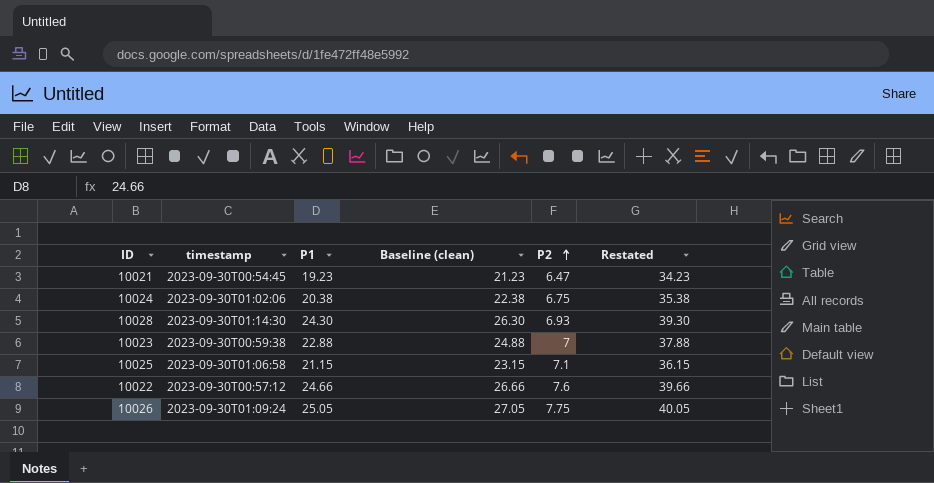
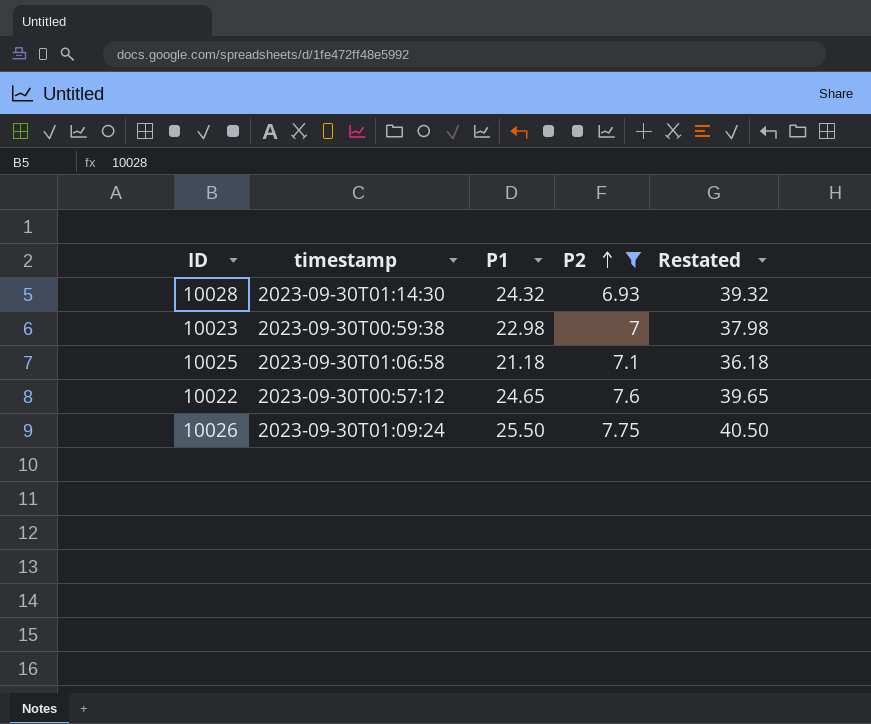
filter: none -> P2 >= 6.93
column Baseline (clean) | formula: [P1] + 2 -> none
10028 | P1: 24.30 -> 24.32
10028 | Restated: 39.30 -> 39.32
10023 | P1: 22.88 -> 22.98
10023 | Restated: 37.88 -> 37.98
10025 | P1: 21.15 -> 21.18
10025 | Restated: 36.15 -> 36.18
10022 | P1: 24.66 -> 24.65
10022 | Restated: 39.66 -> 39.65
10026 | P1: 25.05 -> 25.50
10026 | Restated: 40.05 -> 40.50

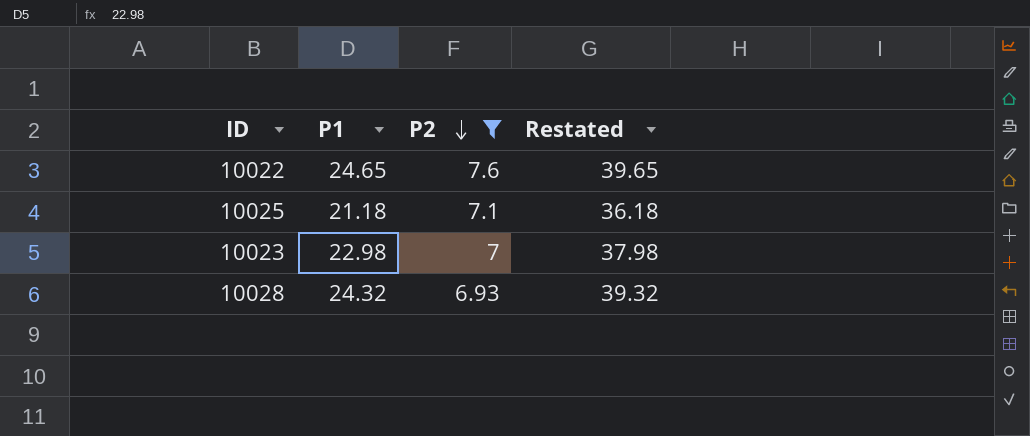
row order: P2 ascending -> P2 descending
column timestamp | position: 2 -> none
row 10026: 2023-09-30T01:09:24 | 25.50 | 7.75 | 40.50 -> none

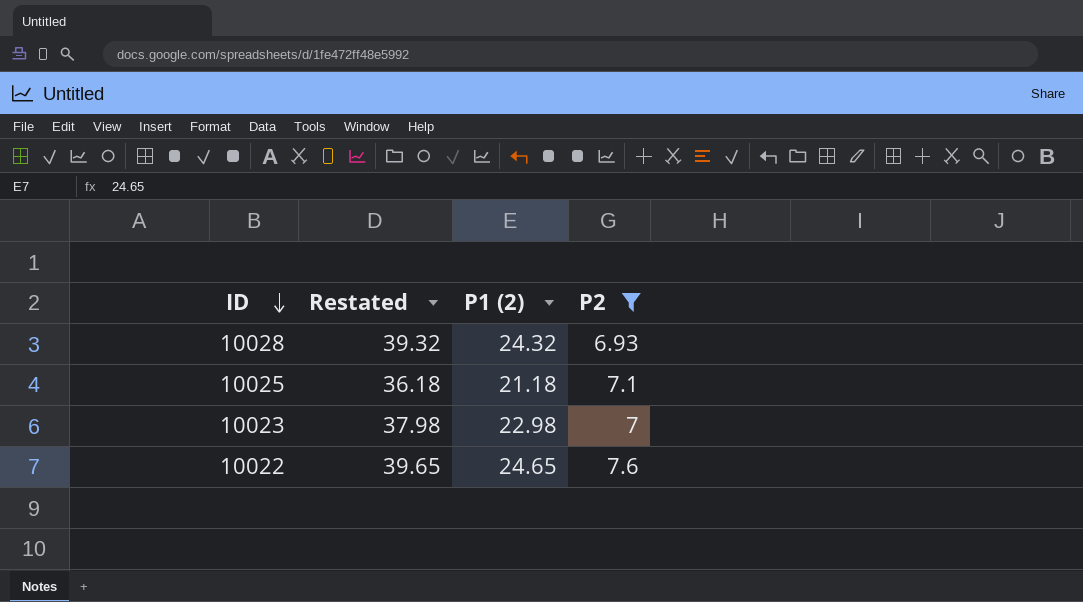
row order: P2 descending -> ID descending
column Restated | position: 4 -> 2
column name: P1 -> P1 (2)

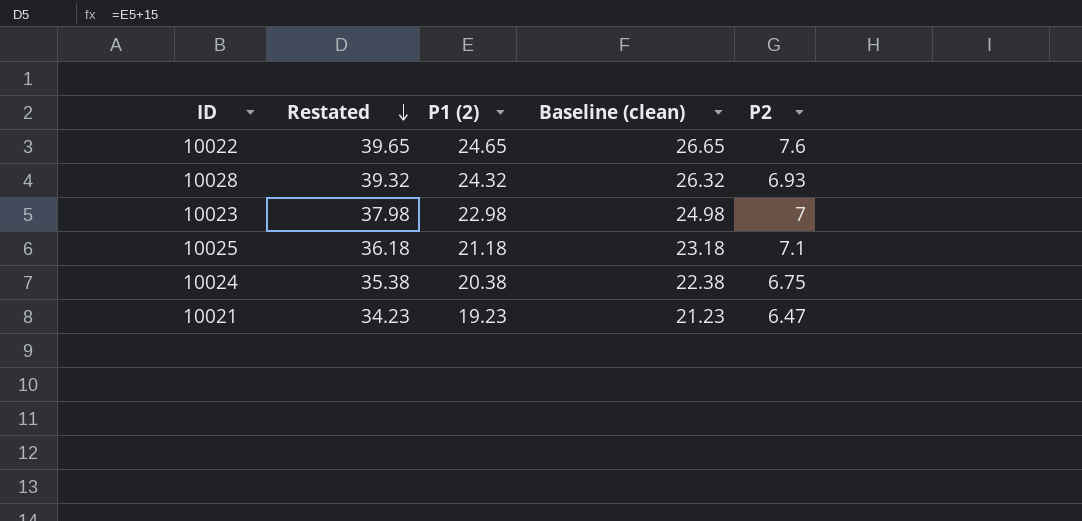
filter: P2 >= 6.93 -> none
row order: ID descending -> Restated descending
column Baseline (clean) | formula: none -> [P1 (2)] + 2

